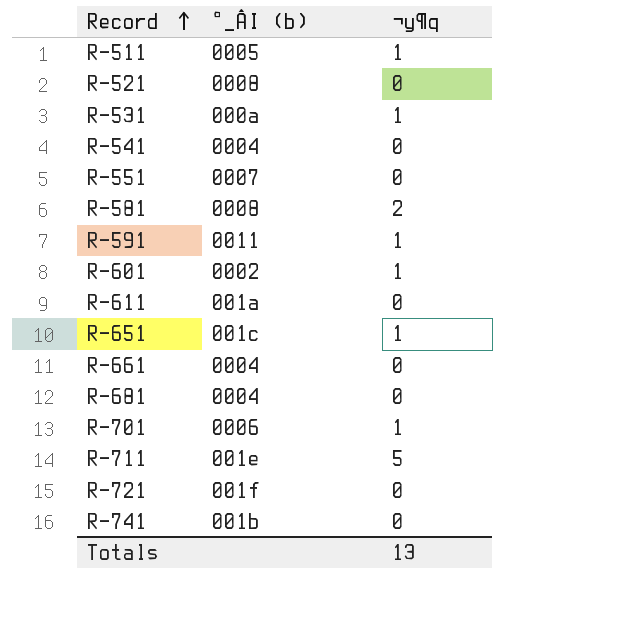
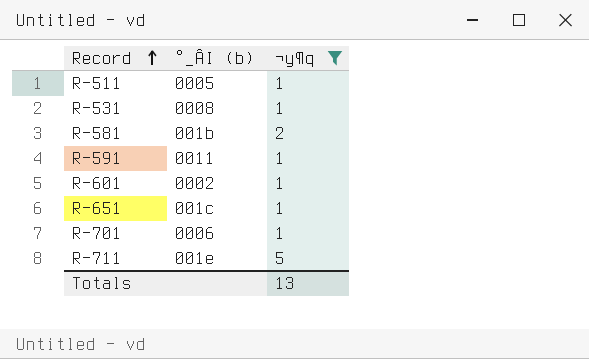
filter: none -> ¬y¶q != 0
R-531 | °_ÂI (b): 000a -> 0008
R-581 | °_ÂI (b): 0008 -> 001b

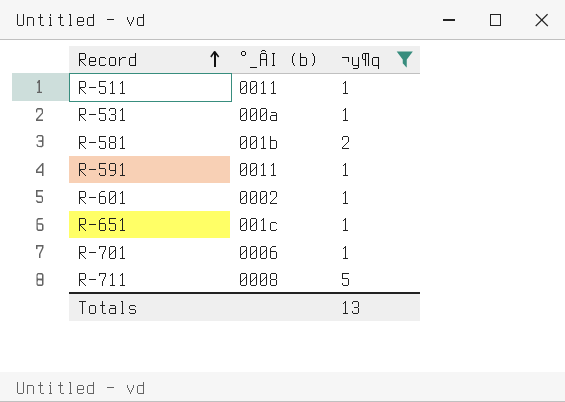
R-511 | °_ÂI (b): 0005 -> 0011
R-531 | °_ÂI (b): 0008 -> 000a
R-711 | °_ÂI (b): 001e -> 0008

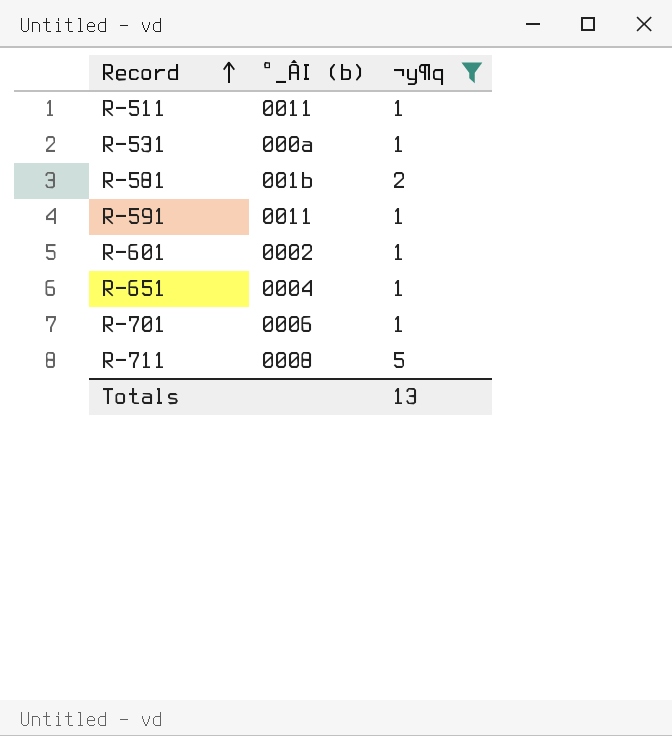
R-651 | °_ÂI (b): 001c -> 0004

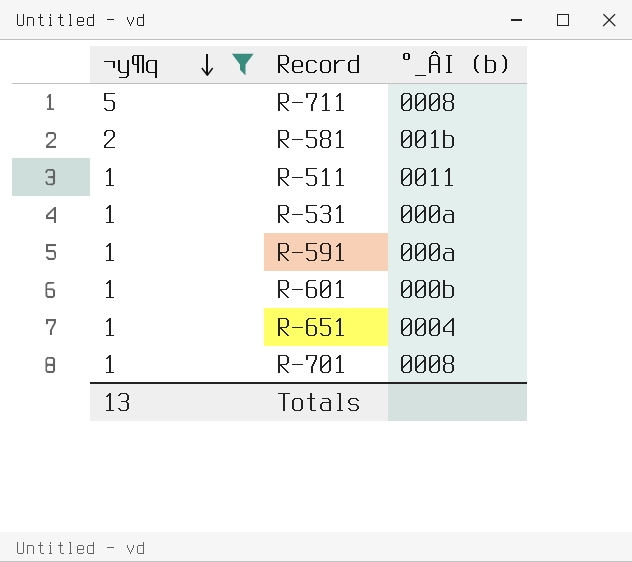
row order: Record ascending -> ¬y¶q descending
column ¬y¶q | position: 3 -> 1
R-591 | °_ÂI (b): 0011 -> 000a
R-601 | °_ÂI (b): 0002 -> 000b
R-701 | °_ÂI (b): 0006 -> 0008

